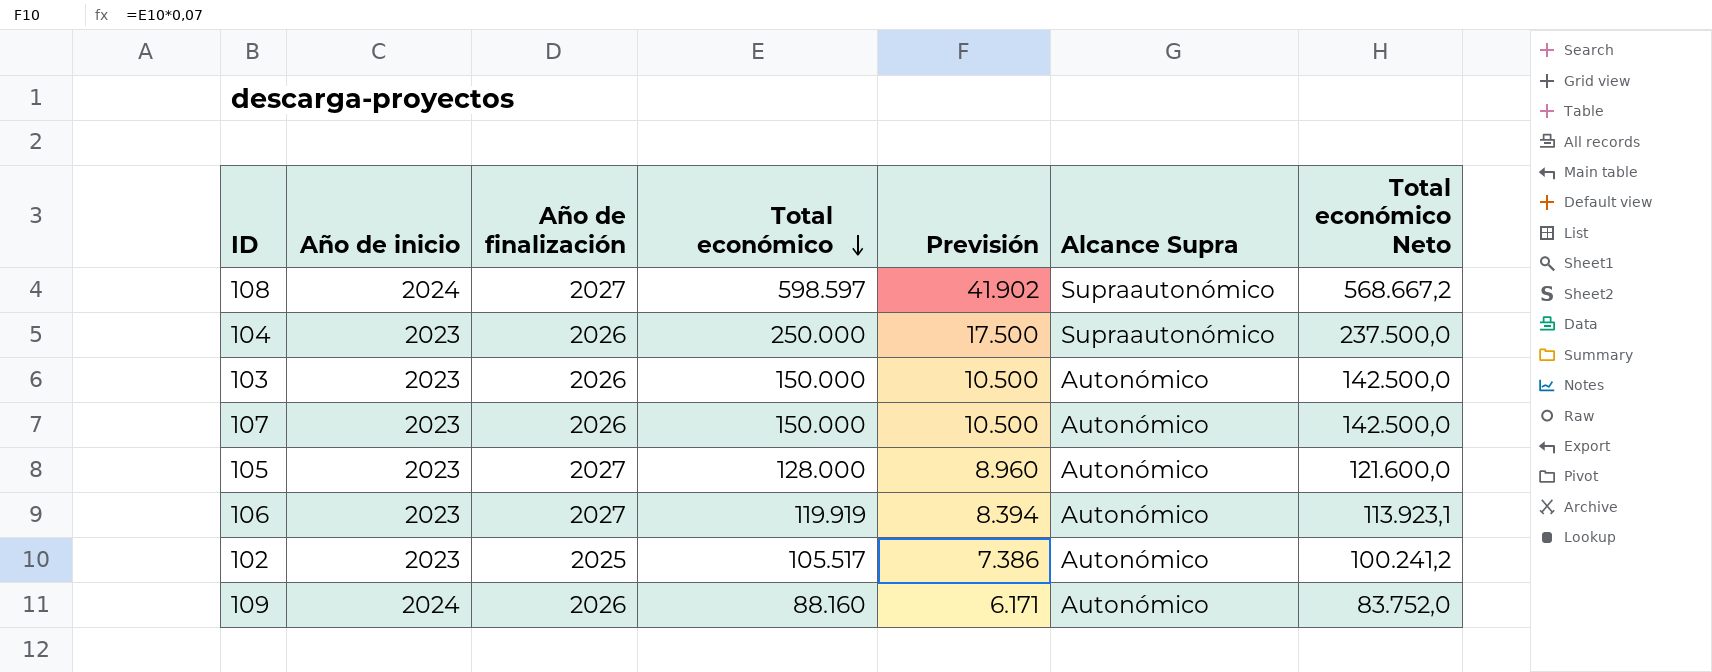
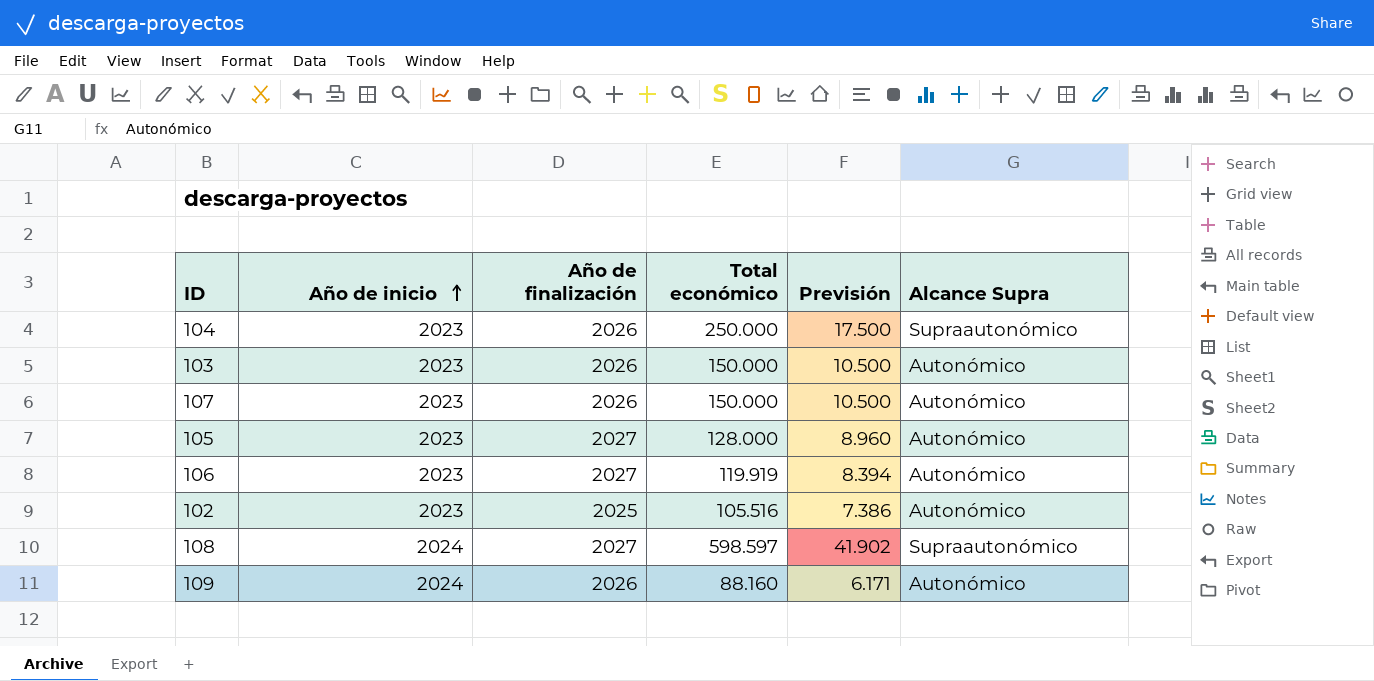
row order: Total económico descending -> Año de inicio ascending
column Total económico Neto | formula: [Total económico] * 0,95 -> none
102 | Total económico: 105.517 -> 105.516

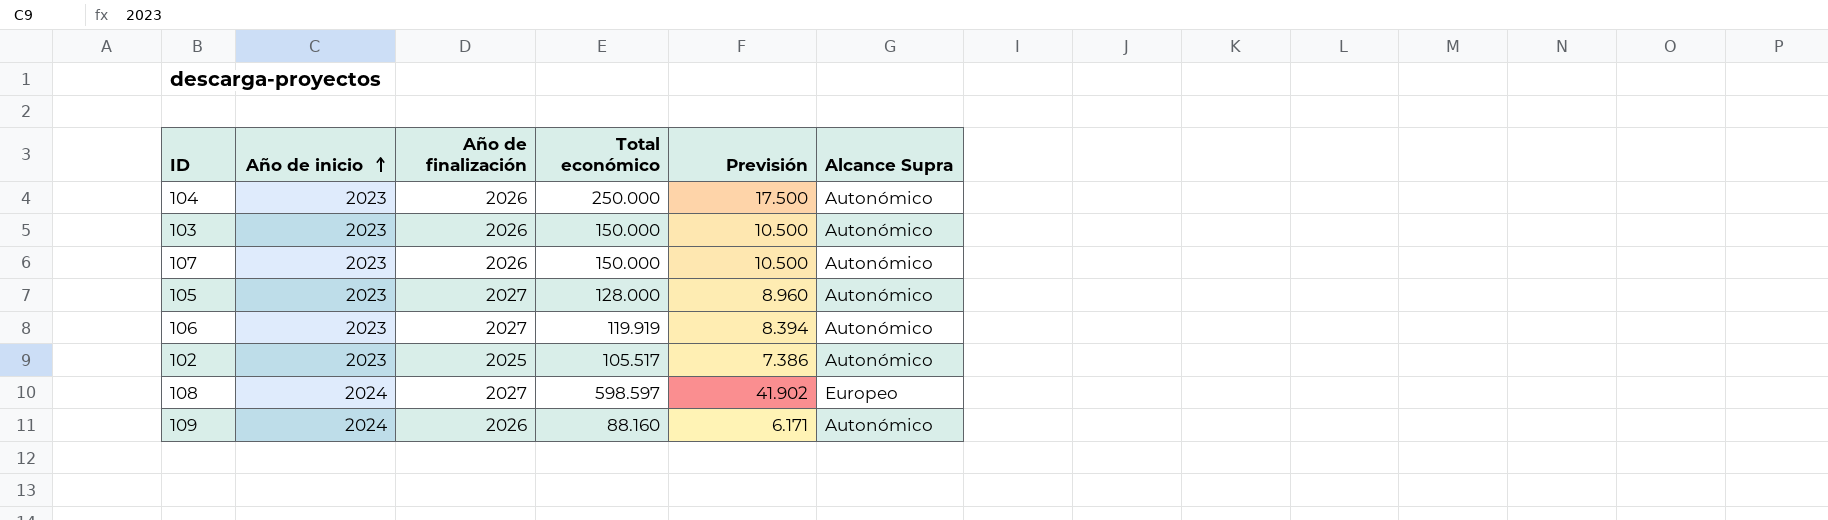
104 | Alcance Supra: Supraautonómico -> Autonómico
102 | Total económico: 105.516 -> 105.517
108 | Alcance Supra: Supraautonómico -> Europeo

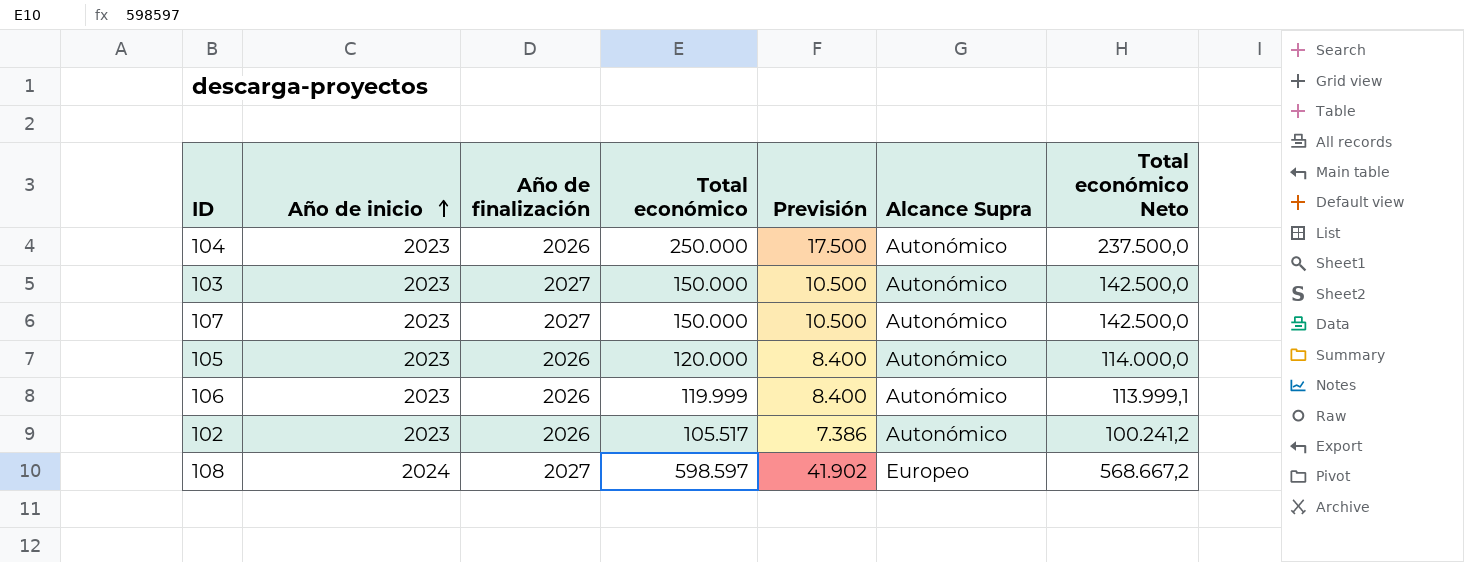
column Total económico Neto | formula: none -> [Total económico] * 0,95
row 109: 2024 | 2026 | 88.160 | 6.171 | Autonómico -> none
103 | Año de finalización: 2026 -> 2027
107 | Año de finalización: 2026 -> 2027
105 | Año de finalización: 2027 -> 2026
105 | Total económico: 128.000 -> 120.000
105 | Previsión: 8.960 -> 8.400
106 | Año de finalización: 2027 -> 2026
106 | Total económico: 119.919 -> 119.999
106 | Previsión: 8.394 -> 8.400
102 | Año de finalización: 2025 -> 2026

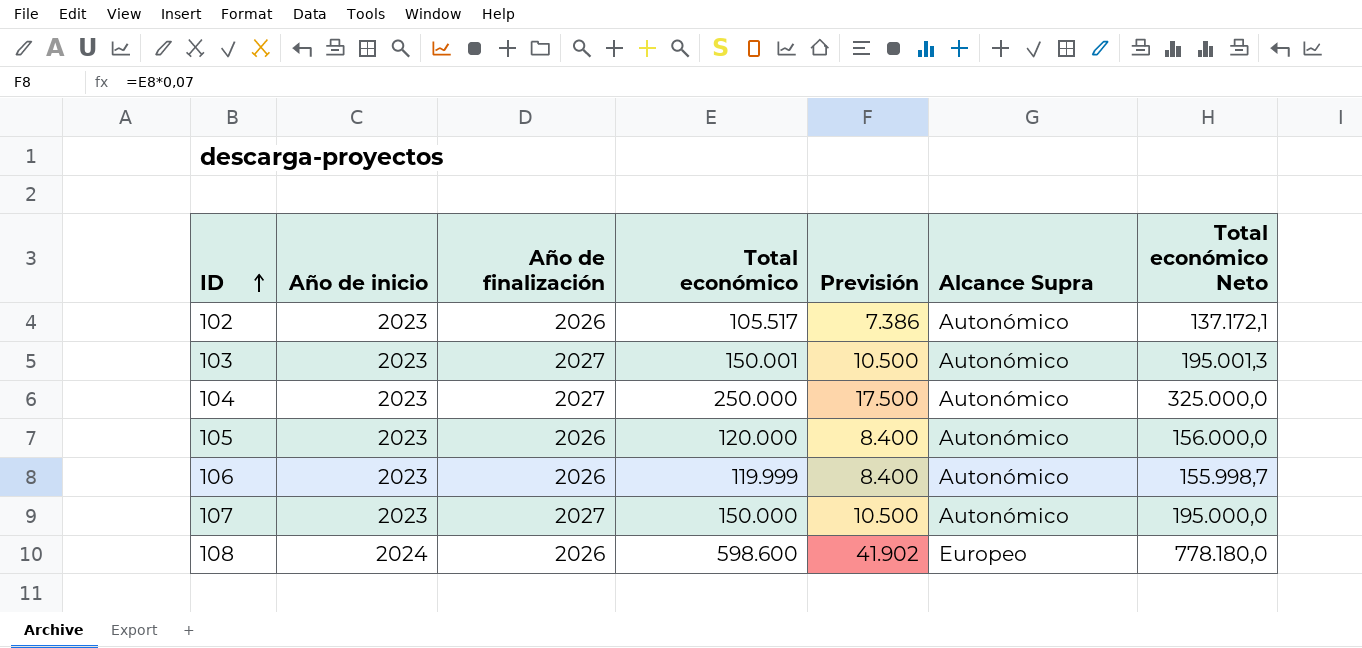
row order: Año de inicio ascending -> ID ascending
column Total económico Neto | formula: [Total económico] * 0,95 -> [Total económico] * 1,3
103 | Total económico: 150.000 -> 150.001
104 | Año de finalización: 2026 -> 2027
108 | Año de finalización: 2027 -> 2026
108 | Total económico: 598.597 -> 598.600

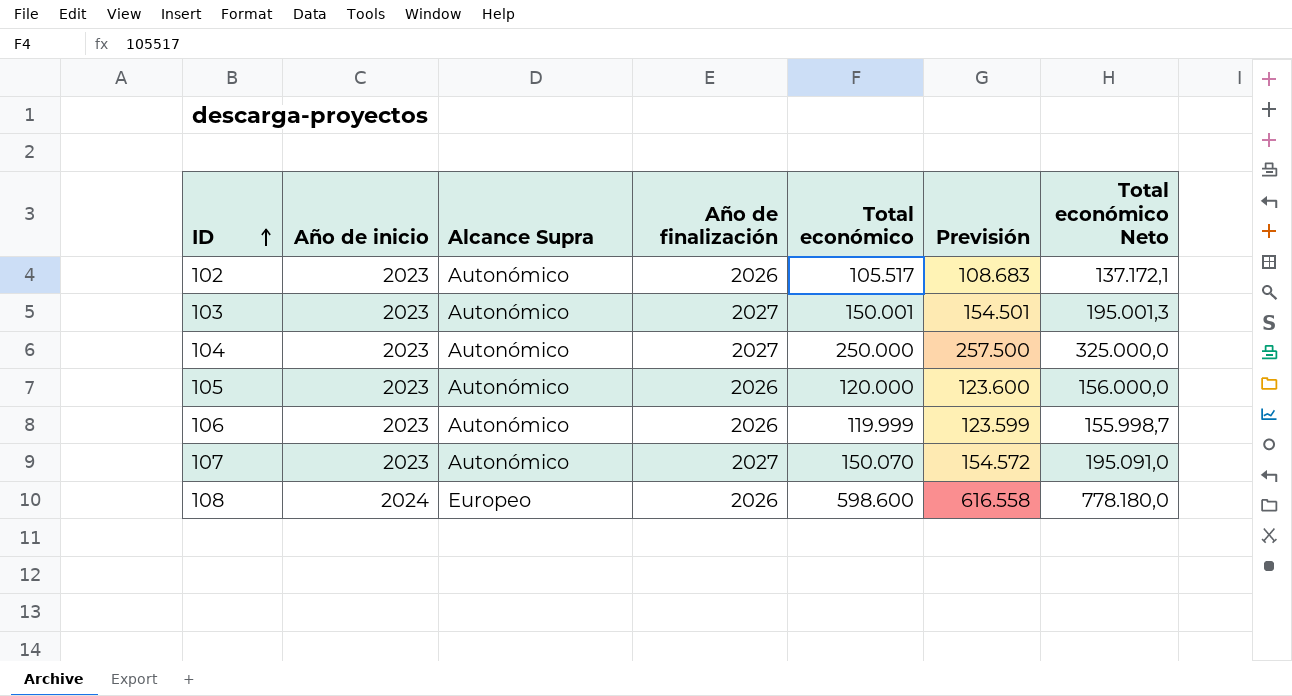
column Alcance Supra | position: 6 -> 3
column Previsión | formula: [Total económico] * 0,07 -> [Total económico] * 1,03
107 | Total económico: 150.000 -> 150.070
107 | Total económico Neto: 195.000,0 -> 195.091,0

